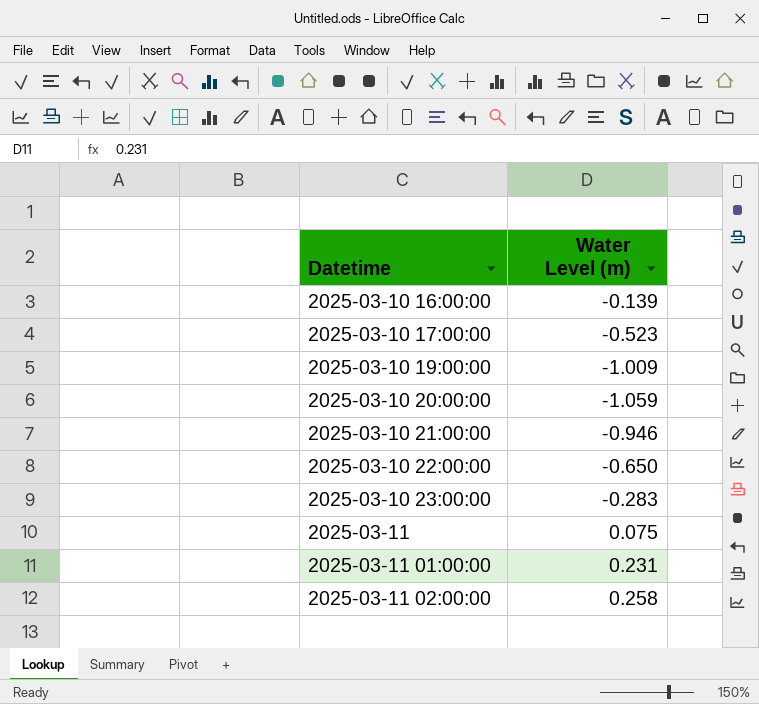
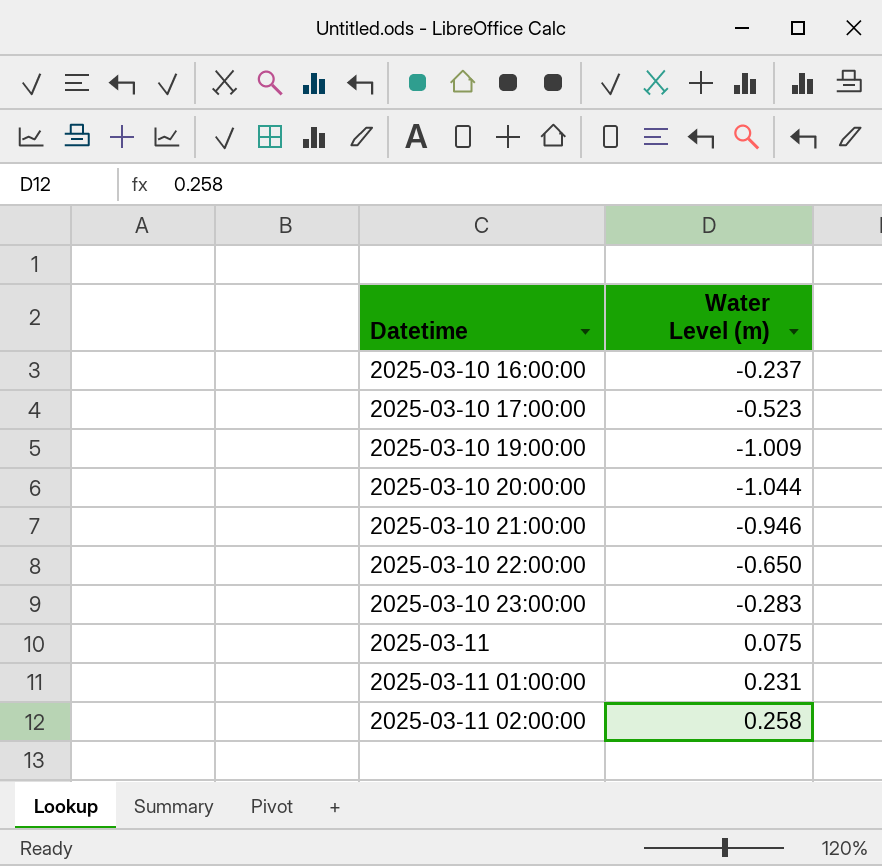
2025-03-10 16:00:00 | Water Level (m): -0.139 -> -0.237
2025-03-10 20:00:00 | Water Level (m): -1.059 -> -1.044

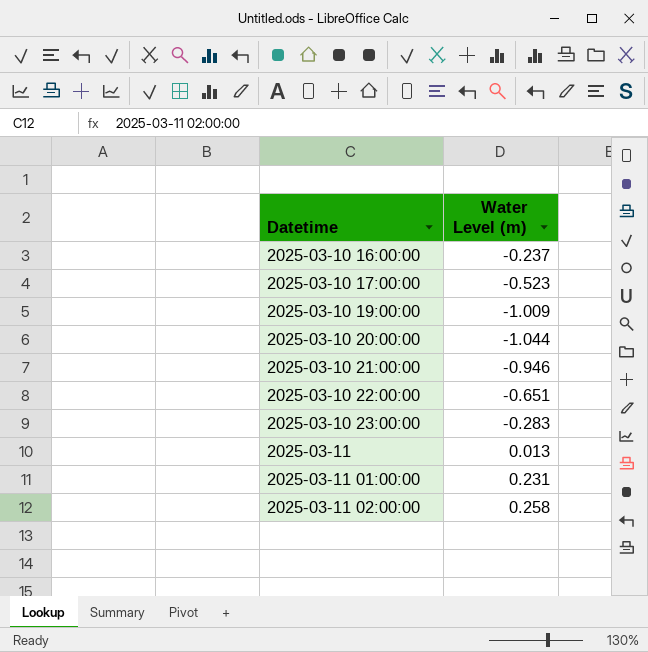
2025-03-10 22:00:00 | Water Level (m): -0.650 -> -0.651
2025-03-11 | Water Level (m): 0.075 -> 0.013

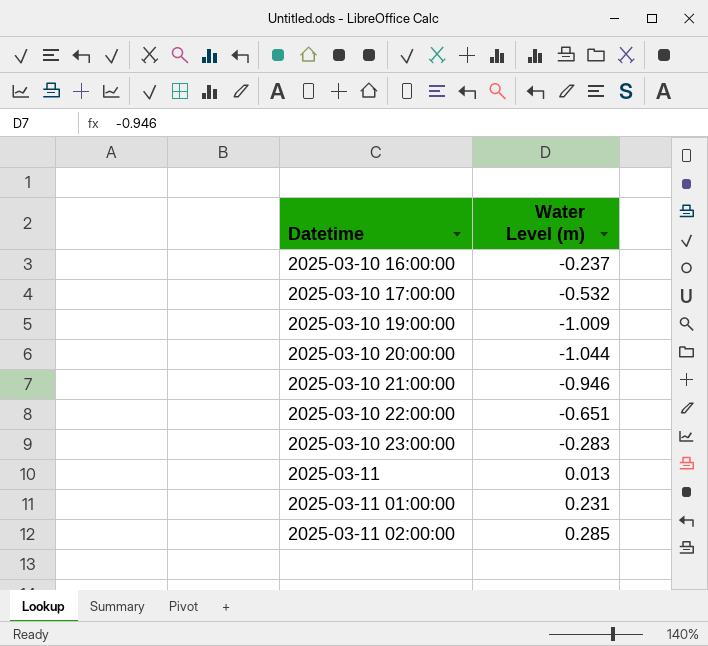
2025-03-10 17:00:00 | Water Level (m): -0.523 -> -0.532
2025-03-11 02:00:00 | Water Level (m): 0.258 -> 0.285

